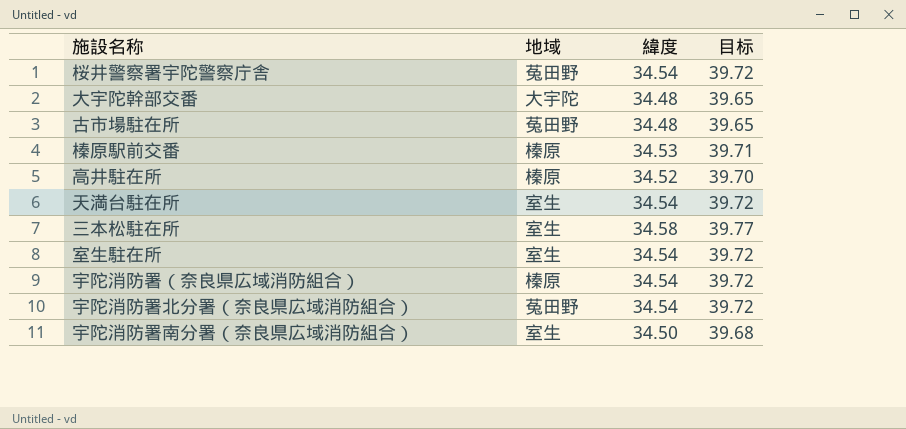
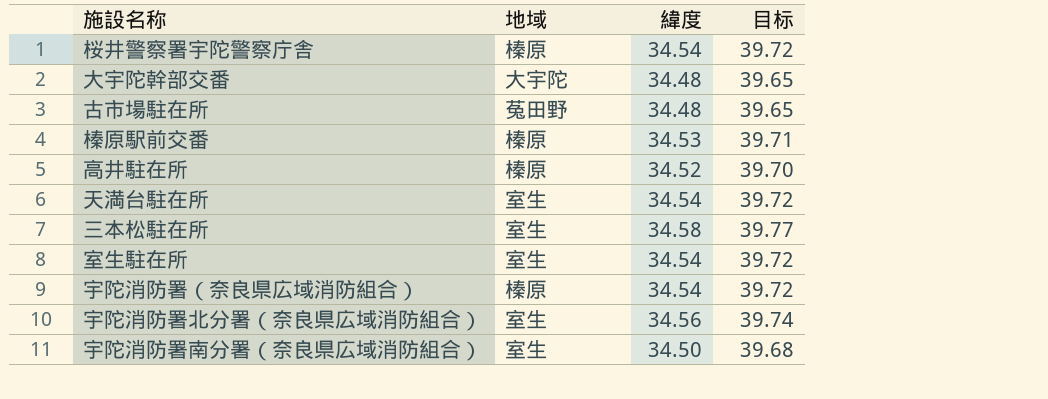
桜井警察署宇陀警察庁舎 | 地域: 菟田野 -> 榛原
宇陀消防署北分署（奈良県広域消防組合） | 地域: 菟田野 -> 室生
宇陀消防署北分署（奈良県広域消防組合） | 緯度: 34.54 -> 34.56
宇陀消防署北分署（奈良県広域消防組合） | 目标: 39.72 -> 39.74

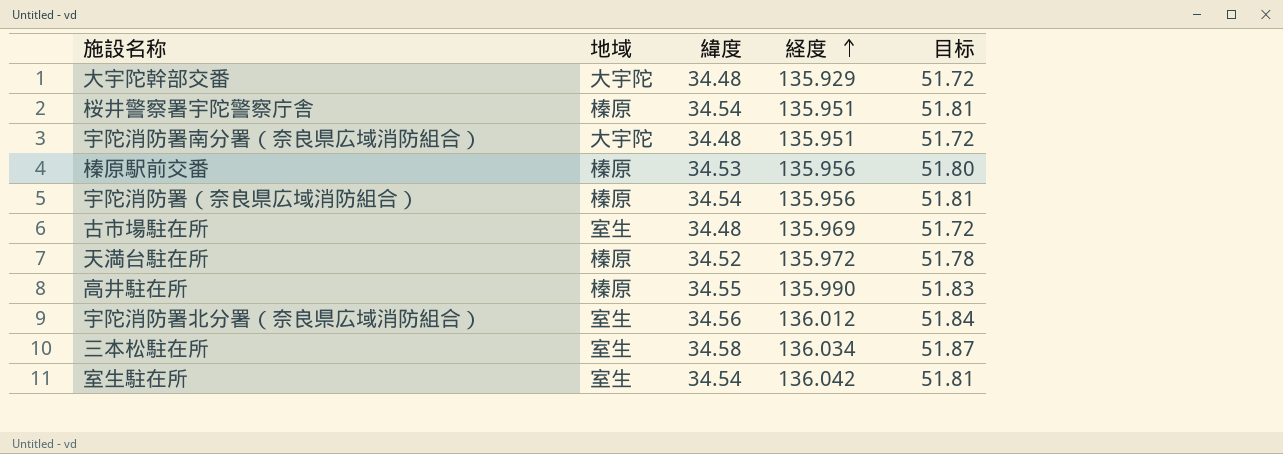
row order: none -> 経度 ascending
column 経度 | position: none -> 4
column 目标 | formula: [緯度] * 1.15 -> [緯度] * 1.5
宇陀消防署南分署（奈良県広域消防組合） | 地域: 室生 -> 大宇陀
宇陀消防署南分署（奈良県広域消防組合） | 緯度: 34.50 -> 34.48
古市場駐在所 | 地域: 菟田野 -> 室生
天満台駐在所 | 地域: 室生 -> 榛原
天満台駐在所 | 緯度: 34.54 -> 34.52
高井駐在所 | 緯度: 34.52 -> 34.55

